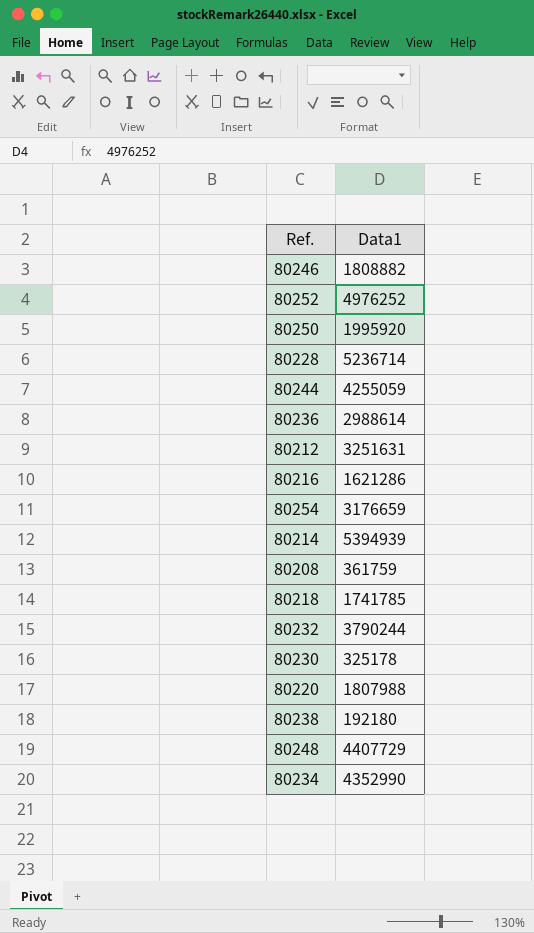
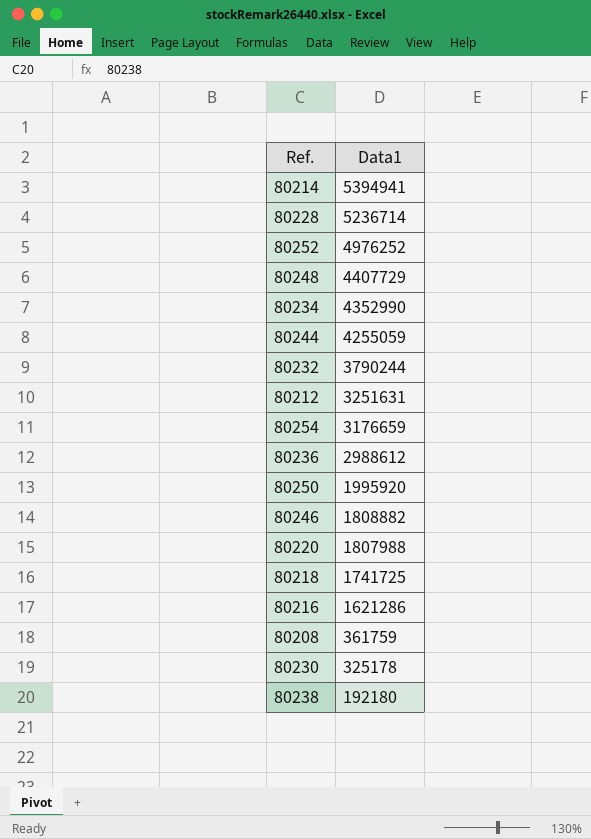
row order: none -> Data1 descending
80214 | Data1: 5394939 -> 5394941
80236 | Data1: 2988614 -> 2988612
80218 | Data1: 1741785 -> 1741725

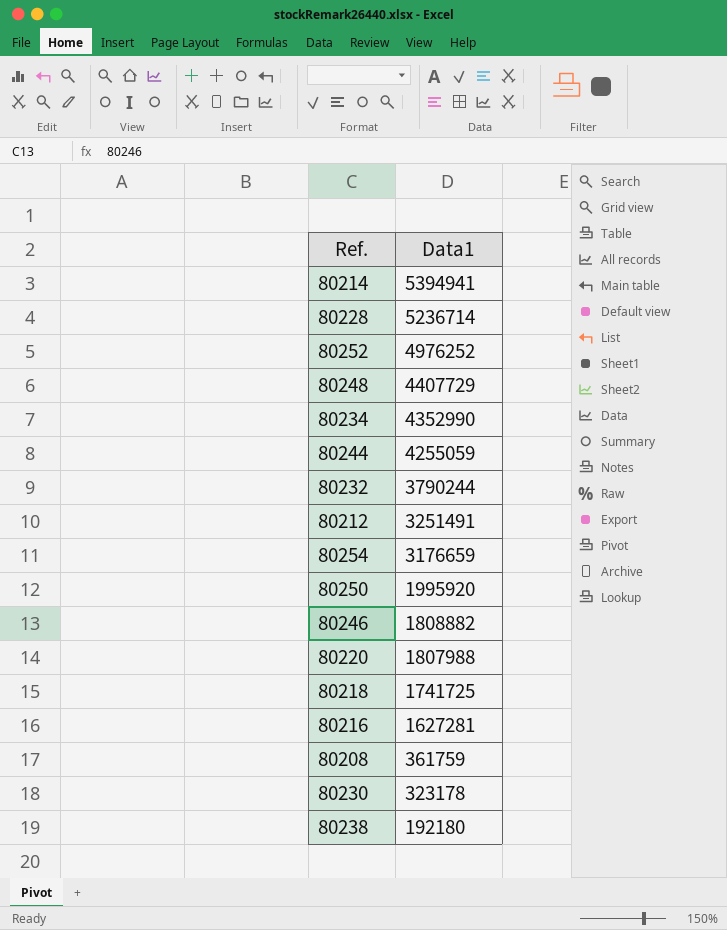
row 80236: 2988612 -> none
80212 | Data1: 3251631 -> 3251491
80216 | Data1: 1621286 -> 1627281
80230 | Data1: 325178 -> 323178

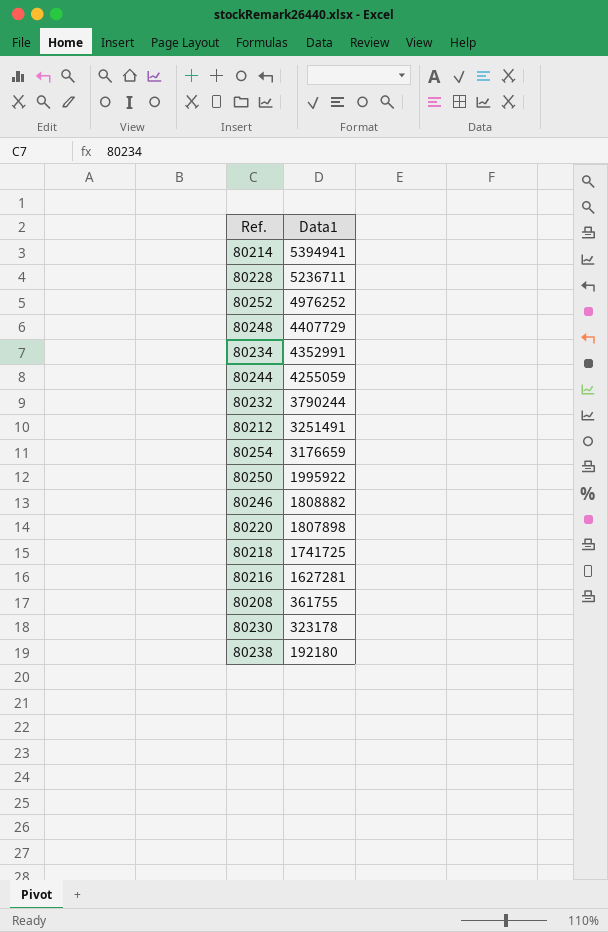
80228 | Data1: 5236714 -> 5236711
80234 | Data1: 4352990 -> 4352991
80250 | Data1: 1995920 -> 1995922
80220 | Data1: 1807988 -> 1807898
80208 | Data1: 361759 -> 361755

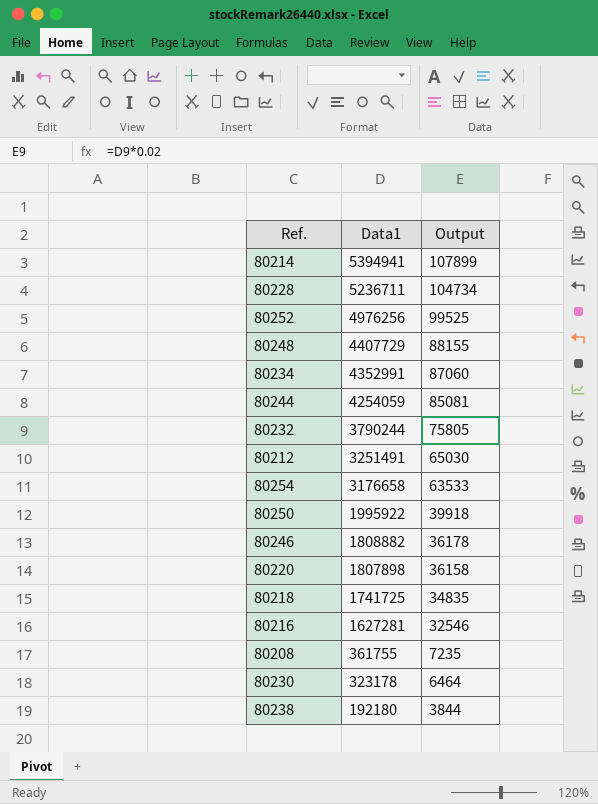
column Output | formula: none -> [Data1] * 0.02
80252 | Data1: 4976252 -> 4976256
80244 | Data1: 4255059 -> 4254059
80254 | Data1: 3176659 -> 3176658

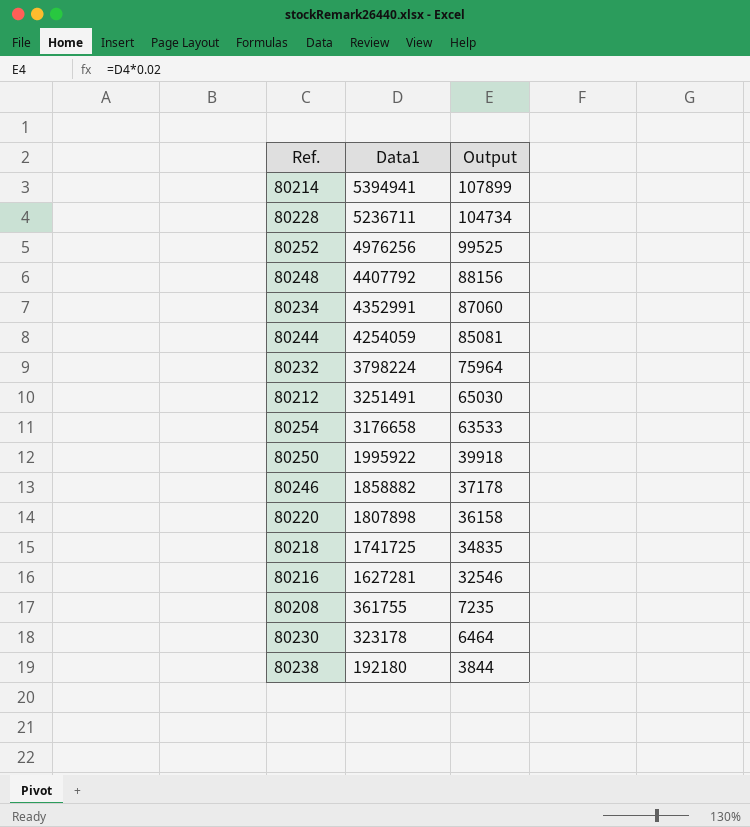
80248 | Data1: 4407729 -> 4407792
80248 | Output: 88155 -> 88156
80232 | Data1: 3790244 -> 3798224
80232 | Output: 75805 -> 75964
80246 | Data1: 1808882 -> 1858882
80246 | Output: 36178 -> 37178

